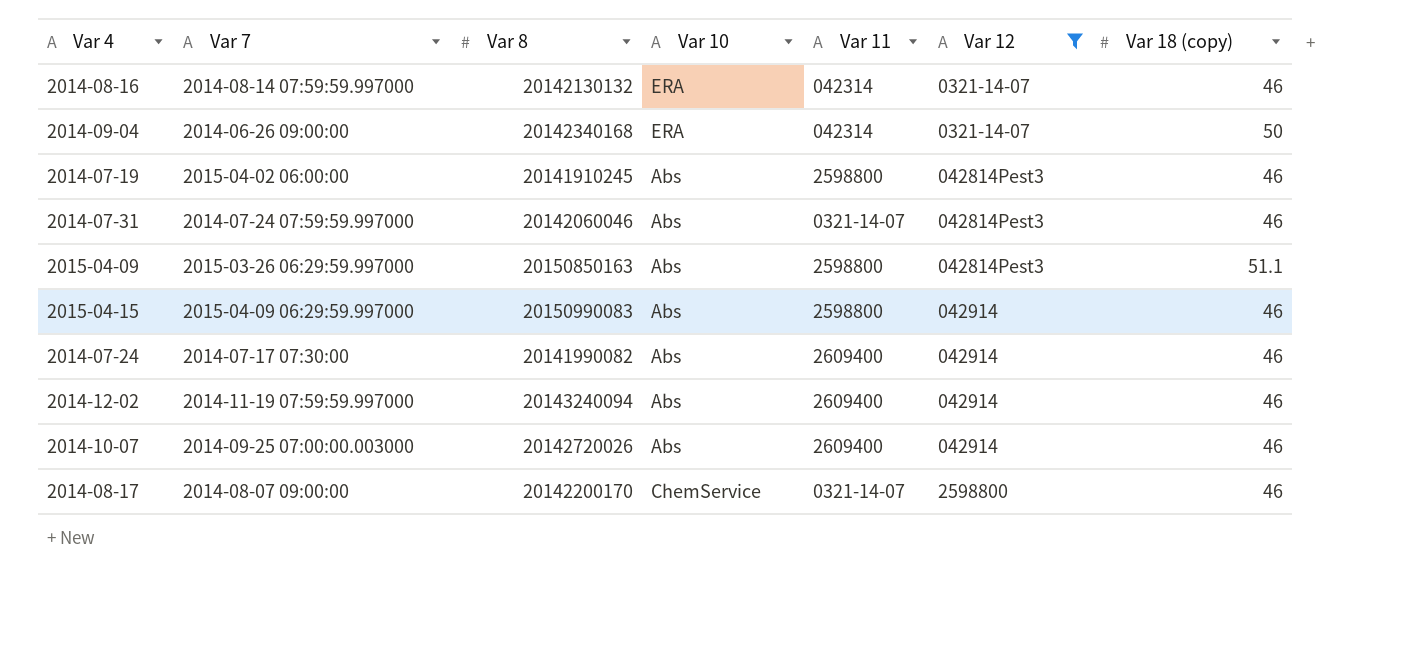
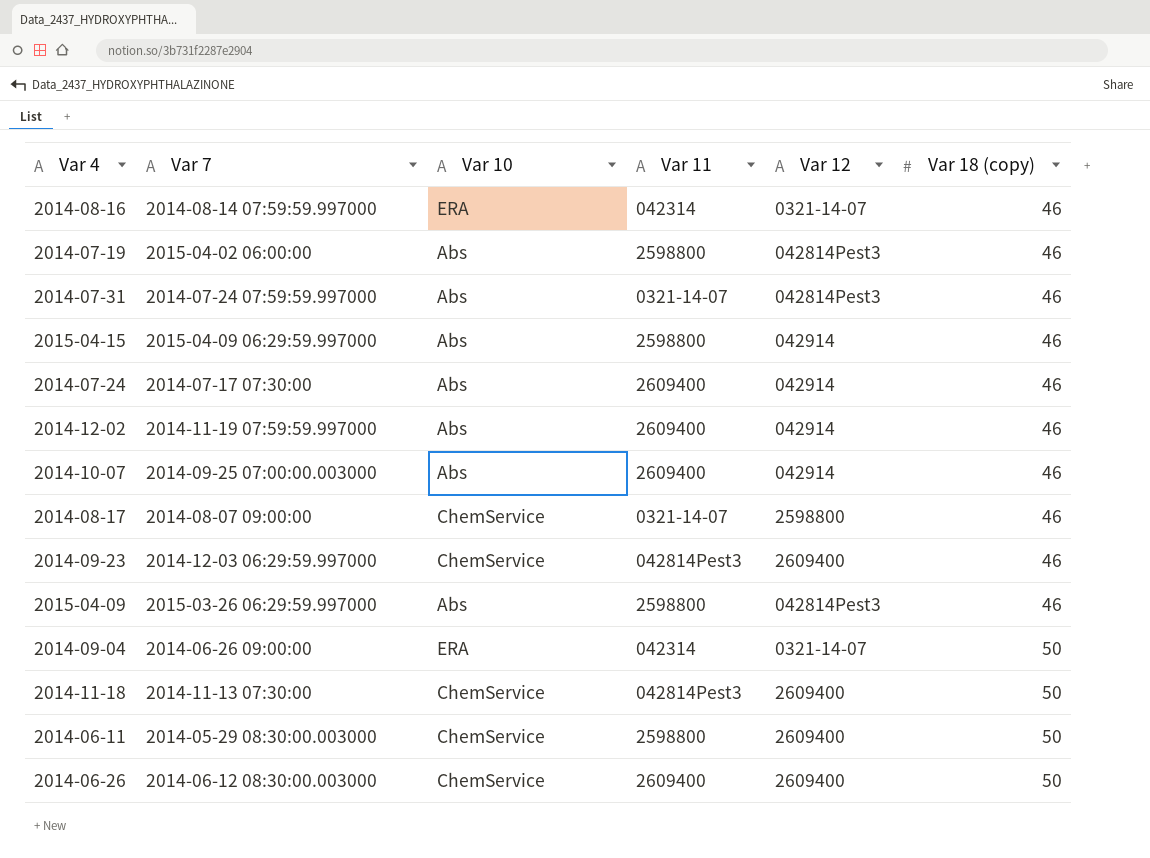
filter: Var 12 != 2609400 -> none
row order: Var 12 ascending -> Var 18 (copy) ascending
column Var 8 | position: 3 -> none
2015-04-09 | Var 18 (copy): 51.1 -> 46

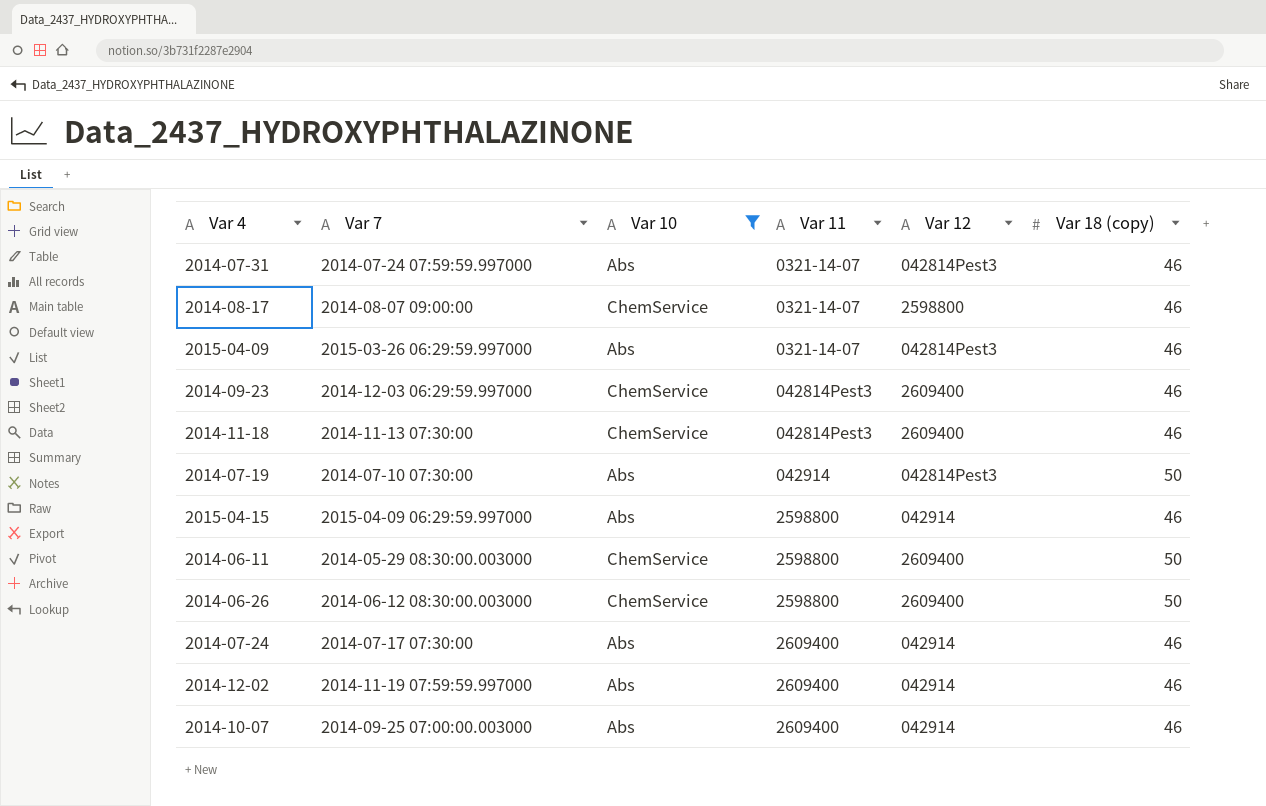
filter: none -> Var 10 != ERA
row order: Var 18 (copy) ascending -> Var 11 ascending
2015-04-09 | Var 11: 2598800 -> 0321-14-07
2014-11-18 | Var 18 (copy): 50 -> 46
2014-07-19 | Var 7: 2015-04-02 06:00:00 -> 2014-07-10 07:30:00
2014-07-19 | Var 11: 2598800 -> 042914
2014-07-19 | Var 18 (copy): 46 -> 50
2014-06-26 | Var 11: 2609400 -> 2598800

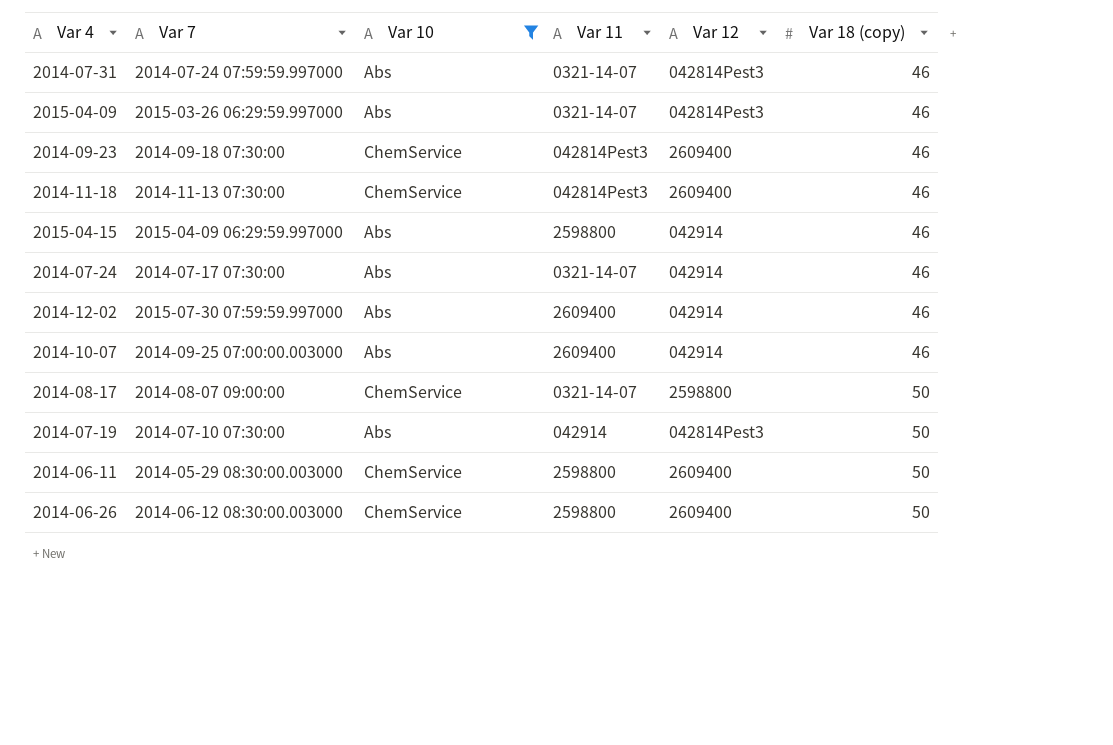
row order: Var 11 ascending -> Var 18 (copy) ascending
2014-09-23 | Var 7: 2014-12-03 06:29:59.997000 -> 2014-09-18 07:30:00
2014-07-24 | Var 11: 2609400 -> 0321-14-07
2014-12-02 | Var 7: 2014-11-19 07:59:59.997000 -> 2015-07-30 07:59:59.997000
2014-08-17 | Var 18 (copy): 46 -> 50

